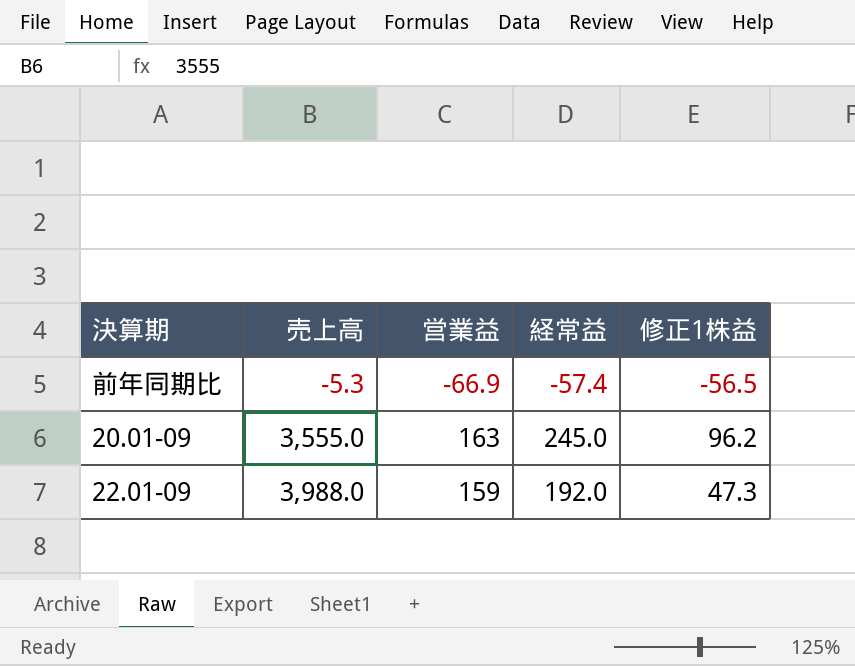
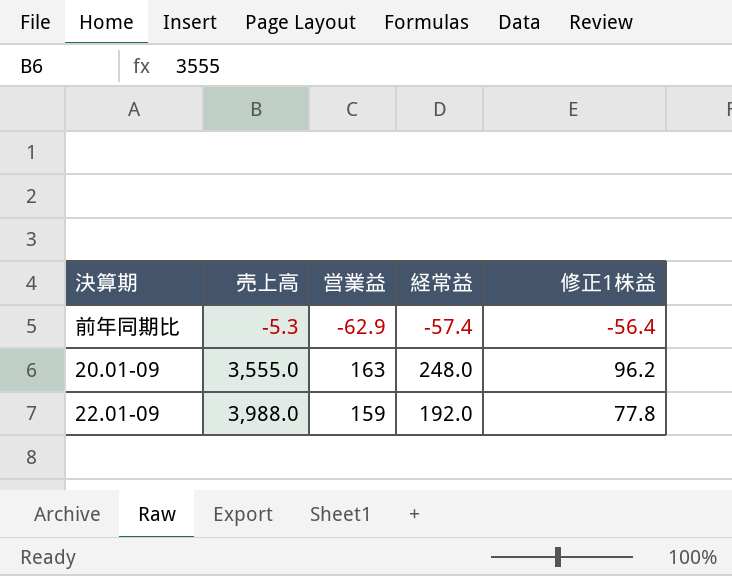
前年同期比 | 営業益: -66.9 -> -62.9
前年同期比 | 修正1株益: -56.5 -> -56.4
20.01-09 | 経常益: 245.0 -> 248.0
22.01-09 | 修正1株益: 47.3 -> 77.8

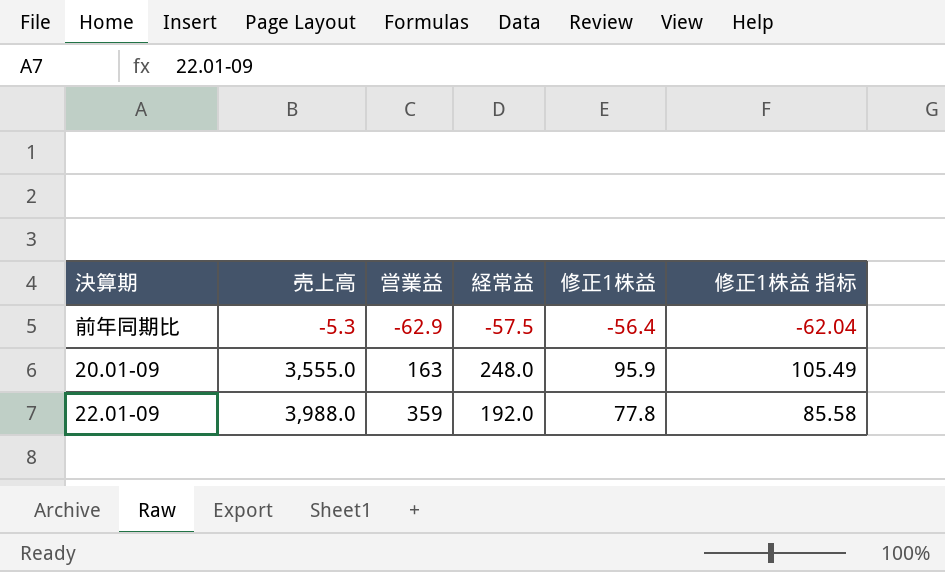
column 修正1株益 指标 | formula: none -> [修正1株益] * 1.1
前年同期比 | 経常益: -57.4 -> -57.5
20.01-09 | 修正1株益: 96.2 -> 95.9
22.01-09 | 営業益: 159 -> 359

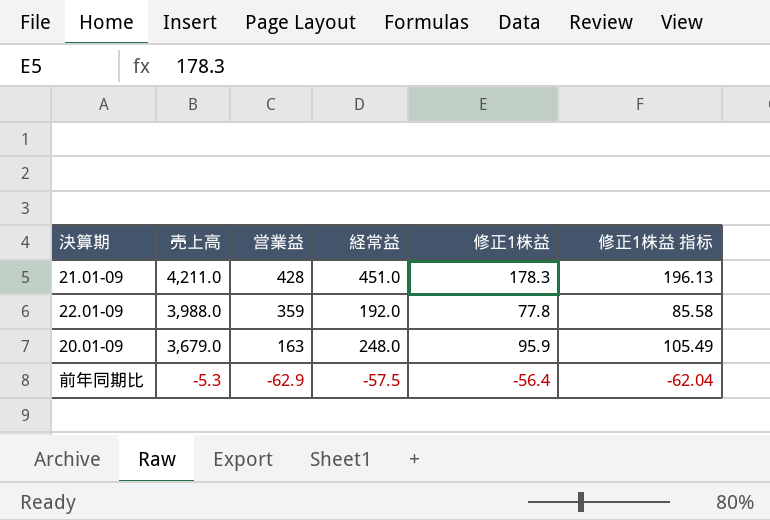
row order: 売上高 ascending -> 売上高 descending
row 21.01-09: none -> 4,211.0 | 428 | 451.0 | 178.3 | 196.13
20.01-09 | 売上高: 3,555.0 -> 3,679.0

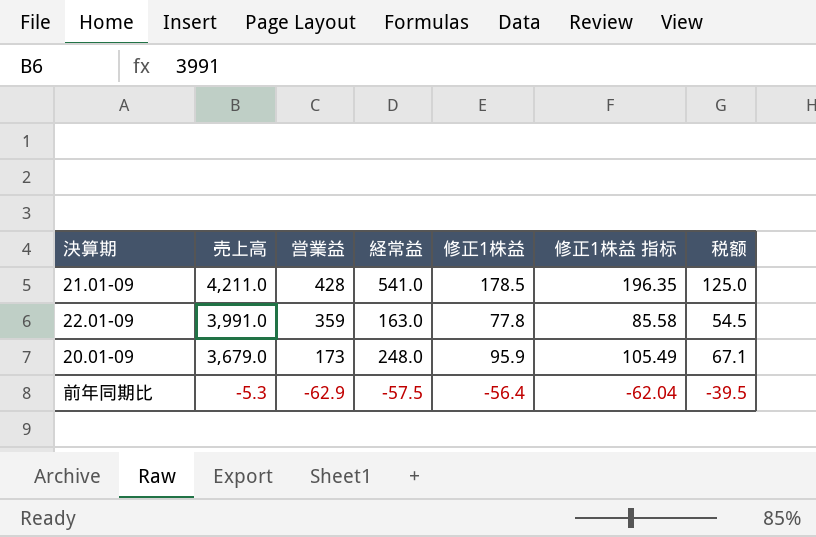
column 税额 | formula: none -> [修正1株益] * 0.7
21.01-09 | 経常益: 451.0 -> 541.0
21.01-09 | 修正1株益: 178.3 -> 178.5
21.01-09 | 修正1株益 指标: 196.13 -> 196.35
22.01-09 | 売上高: 3,988.0 -> 3,991.0
22.01-09 | 経常益: 192.0 -> 163.0
20.01-09 | 営業益: 163 -> 173

